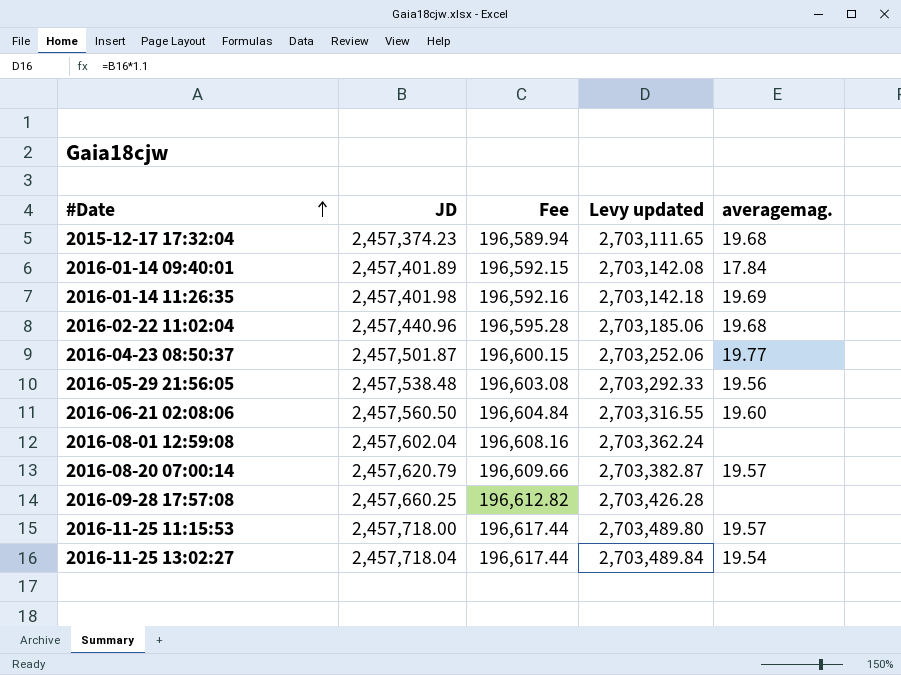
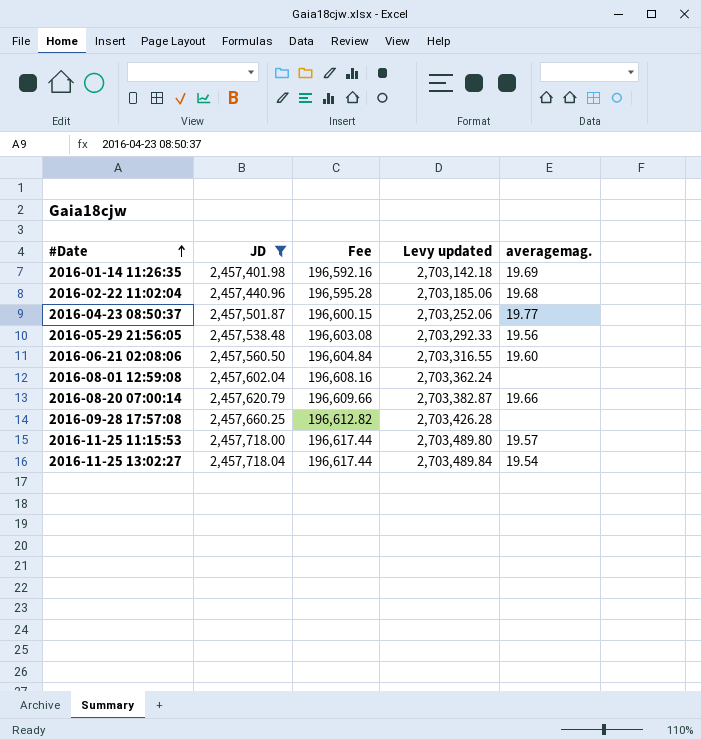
filter: none -> JD >= 2,457,401.98
2016-08-20 07:00:14 | averagemag.: 19.57 -> 19.66

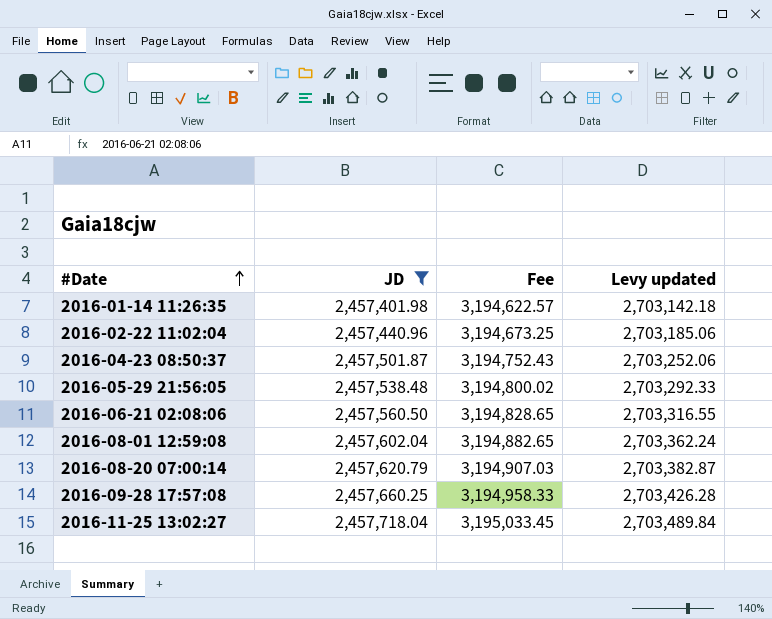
column averagemag. | position: 5 -> none
column Fee | formula: [JD] * 0.08 -> [JD] * 1.3
row 2016-11-25 11:15:53: 2,457,718.00 | 196,617.44 | 2,703,489.80 | 19.57 -> none

